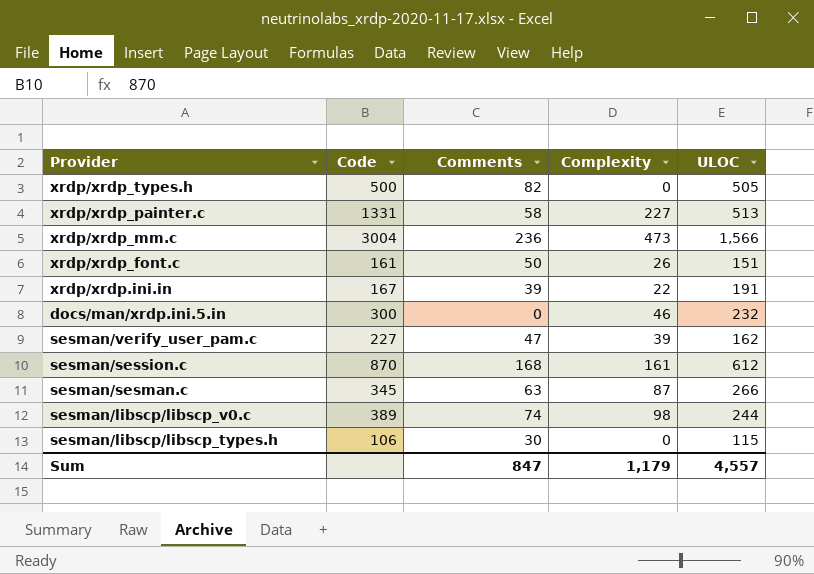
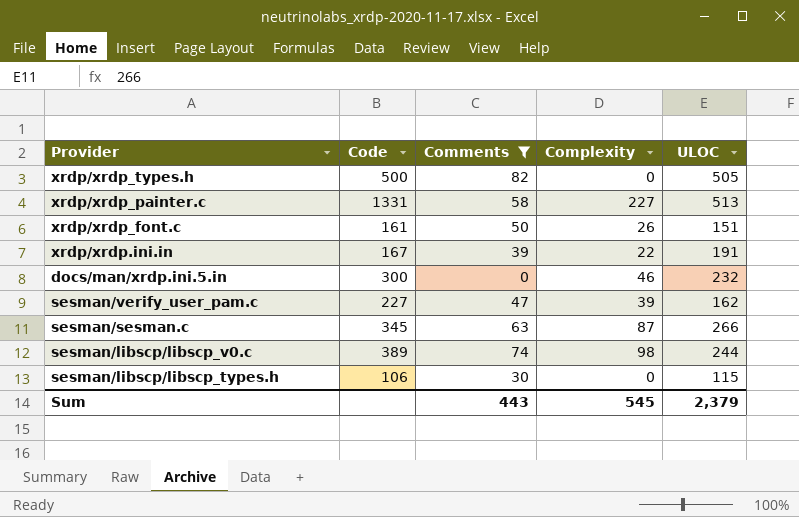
filter: none -> Comments <= 82
Sum | Comments: 847 -> 443
Sum | Complexity: 1,179 -> 545
Sum | ULOC: 4,557 -> 2,379

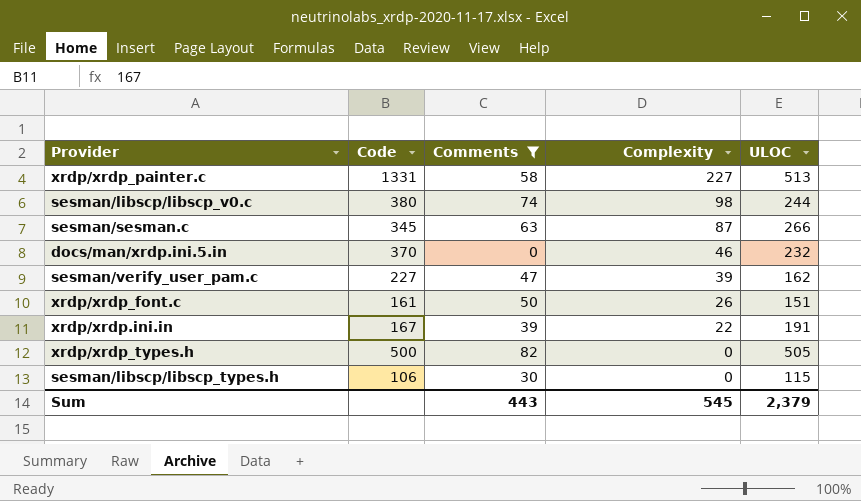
row order: none -> Complexity descending
sesman/libscp/libscp_v0.c | Code: 389 -> 380
docs/man/xrdp.ini.5.in | Code: 300 -> 370

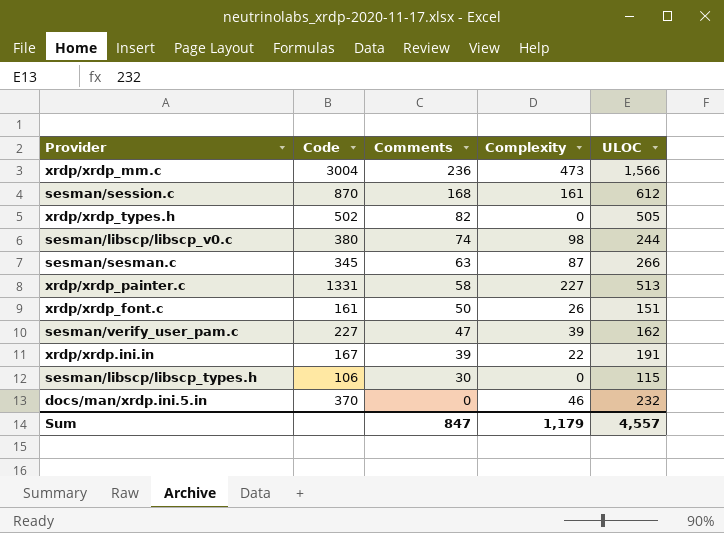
filter: Comments <= 82 -> none
row order: Complexity descending -> Comments descending
xrdp/xrdp_types.h | Code: 500 -> 502
Sum | Comments: 443 -> 847
Sum | Complexity: 545 -> 1,179
Sum | ULOC: 2,379 -> 4,557

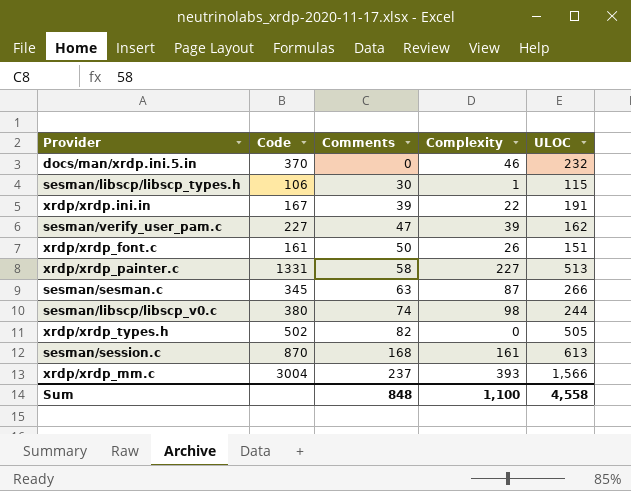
row order: Comments descending -> Comments ascending
sesman/libscp/libscp_types.h | Complexity: 0 -> 1
sesman/session.c | ULOC: 612 -> 613
xrdp/xrdp_mm.c | Comments: 236 -> 237
xrdp/xrdp_mm.c | Complexity: 473 -> 393
Sum | Comments: 847 -> 848
Sum | Complexity: 1,179 -> 1,100
Sum | ULOC: 4,557 -> 4,558

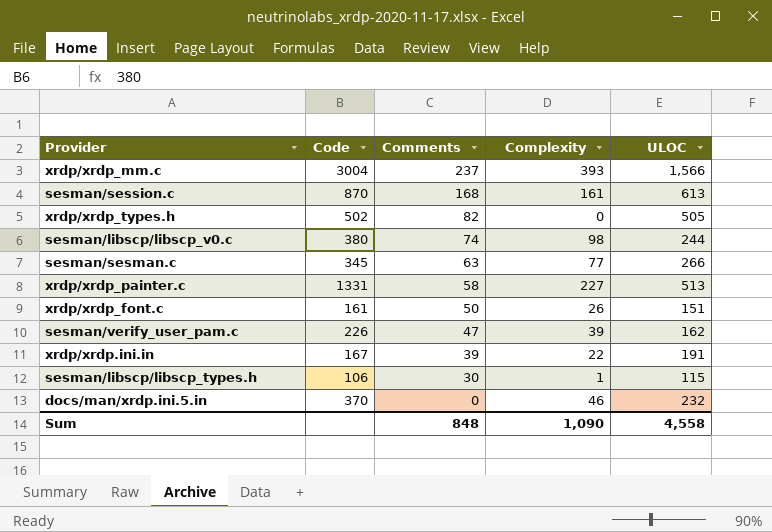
row order: Comments ascending -> Comments descending
sesman/sesman.c | Complexity: 87 -> 77
sesman/verify_user_pam.c | Code: 227 -> 226
Sum | Complexity: 1,100 -> 1,090

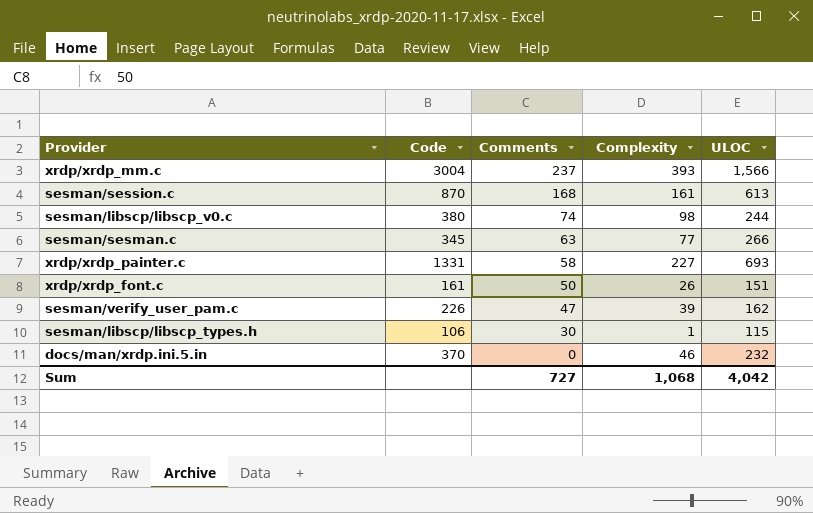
row xrdp/xrdp_types.h: 502 | 82 | 0 | 505 -> none
row xrdp/xrdp.ini.in: 167 | 39 | 22 | 191 -> none
xrdp/xrdp_painter.c | ULOC: 513 -> 693
Sum | Comments: 848 -> 727
Sum | Complexity: 1,090 -> 1,068
Sum | ULOC: 4,558 -> 4,042

